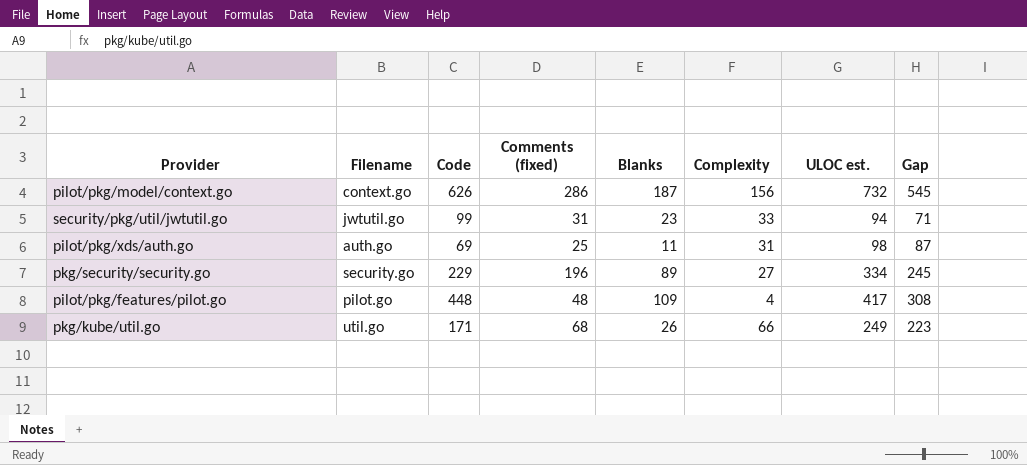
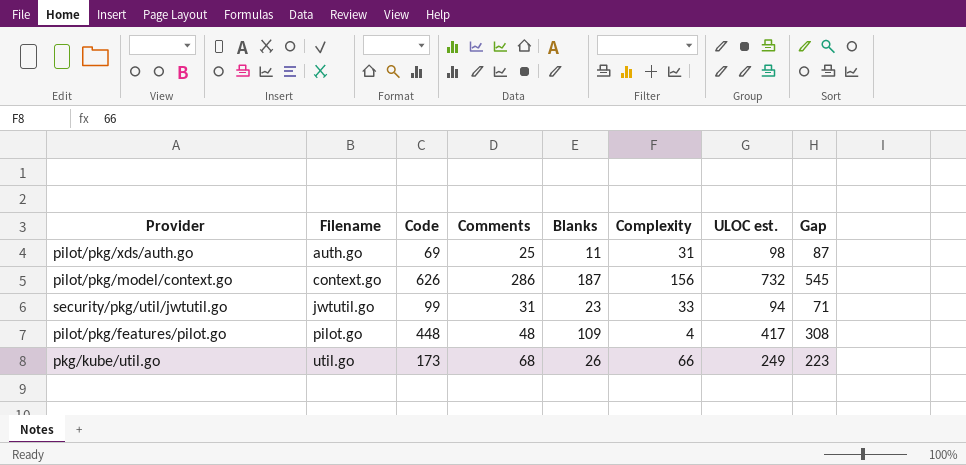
row order: none -> Filename ascending
column name: Comments (fixed) -> Comments
row pkg/security/security.go: security.go | 229 | 196 | 89 | 27 | 334 | 245 -> none
pkg/kube/util.go | Code: 171 -> 173

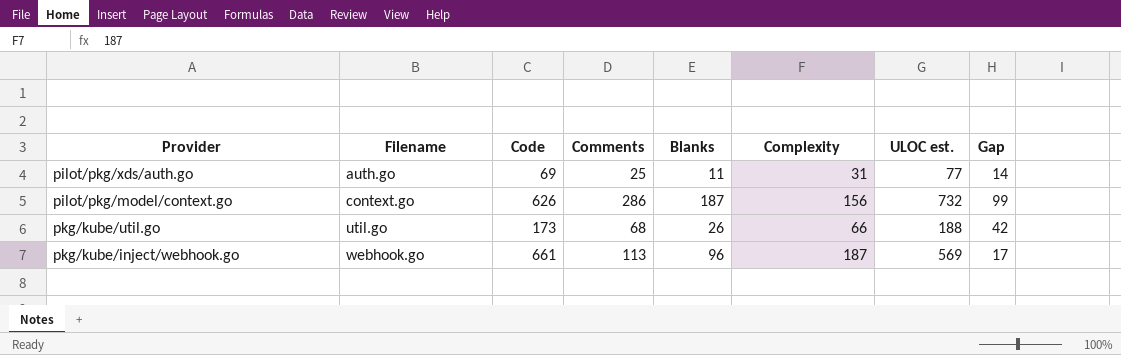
column Gap | formula: [ULOC est.] - [Blanks] -> [Comments] - [Blanks]
row security/pkg/util/jwtutil.go: jwtutil.go | 99 | 31 | 23 | 33 | 94 | 71 -> none
row pilot/pkg/features/pilot.go: pilot.go | 448 | 48 | 109 | 4 | 417 | 308 -> none
pilot/pkg/xds/auth.go | ULOC est.: 98 -> 77
pkg/kube/util.go | ULOC est.: 249 -> 188
row pkg/kube/inject/webhook.go: none -> webhook.go | 661 | 113 | 96 | 187 | 569 | 17

